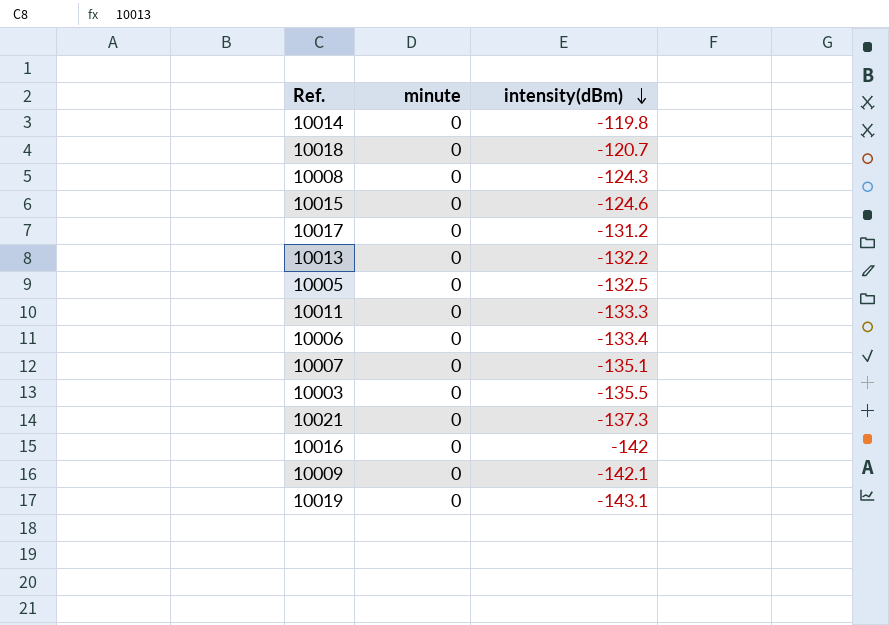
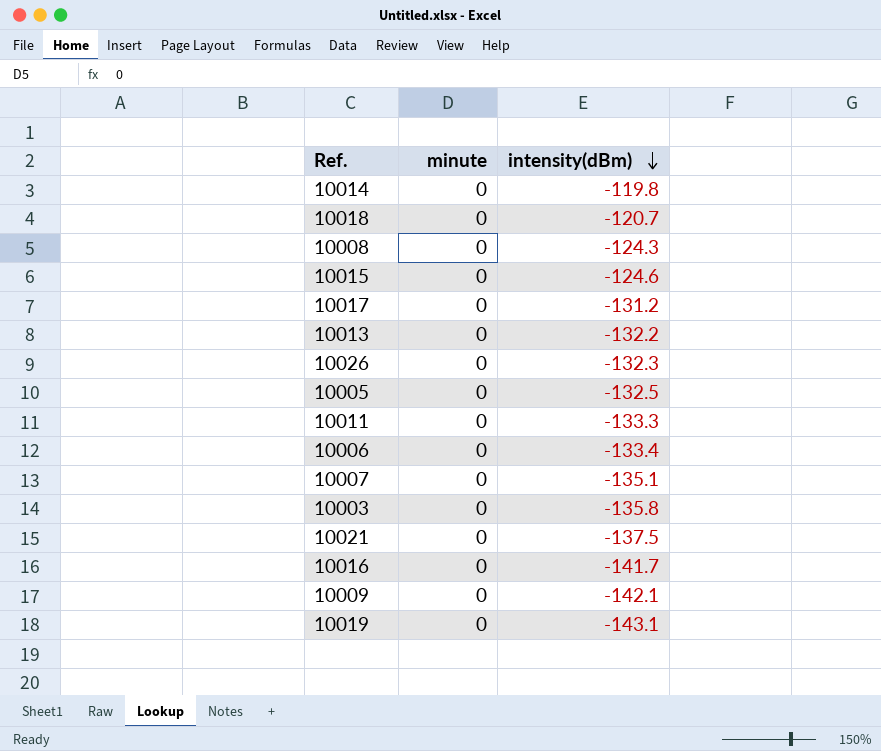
row 10026: none -> 0 | -132.3
10003 | intensity(dBm): -135.5 -> -135.8
10021 | intensity(dBm): -137.3 -> -137.5
10016 | intensity(dBm): -142 -> -141.7

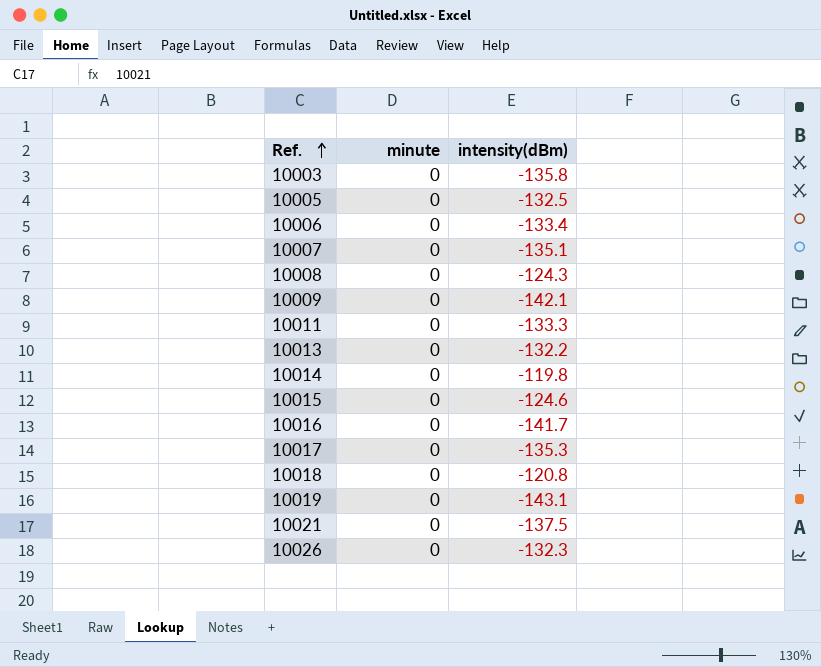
row order: intensity(dBm) descending -> Ref. ascending
10017 | intensity(dBm): -131.2 -> -135.3
10018 | intensity(dBm): -120.7 -> -120.8

